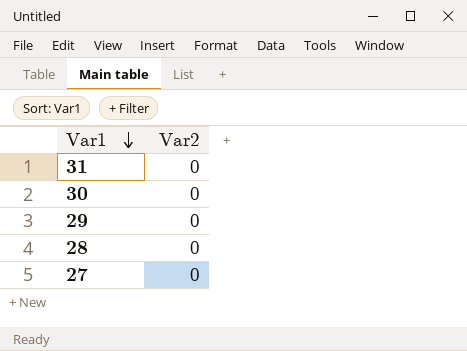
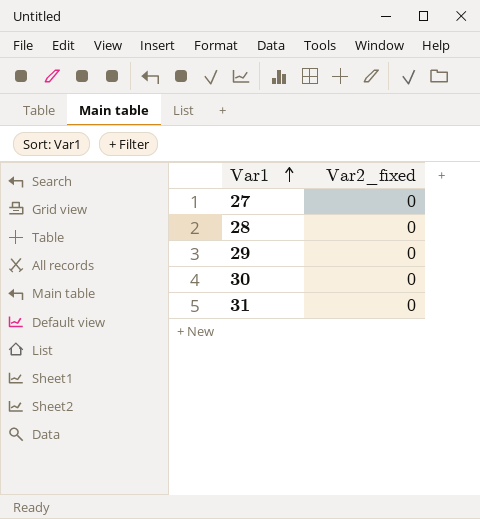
row order: Var1 descending -> Var1 ascending
column name: Var2 -> Var2_fixed

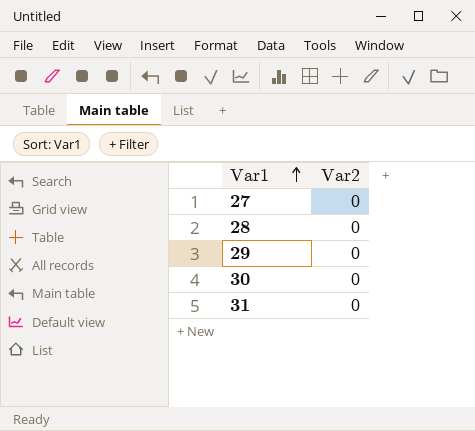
column name: Var2_fixed -> Var2

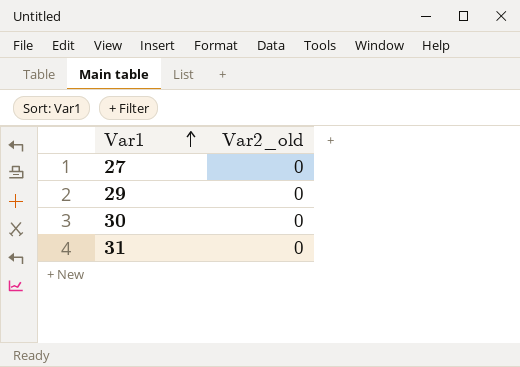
column name: Var2 -> Var2_old
row 28: 0 -> none

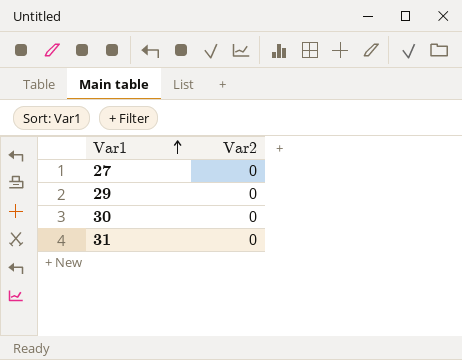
column name: Var2_old -> Var2

